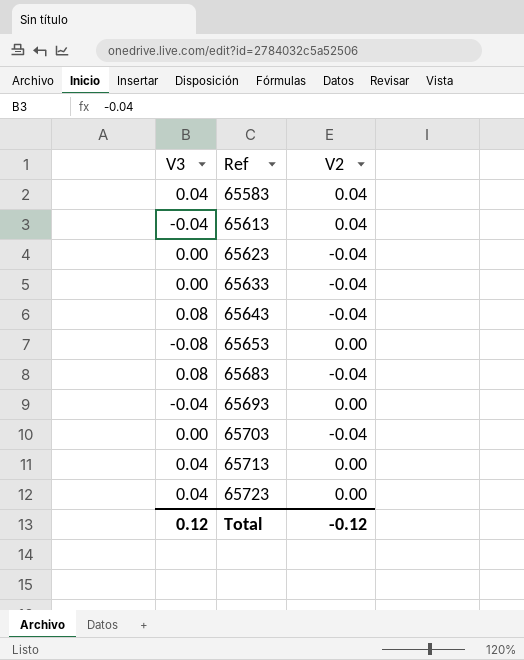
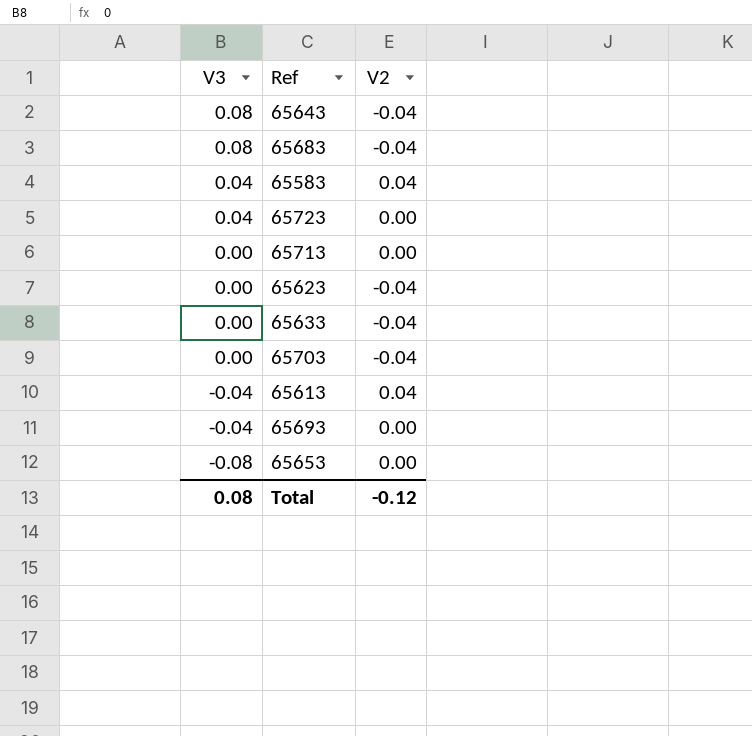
row order: Ref ascending -> V3 descending
65713 | V3: 0.04 -> 0.00
Total | V3: 0.12 -> 0.08

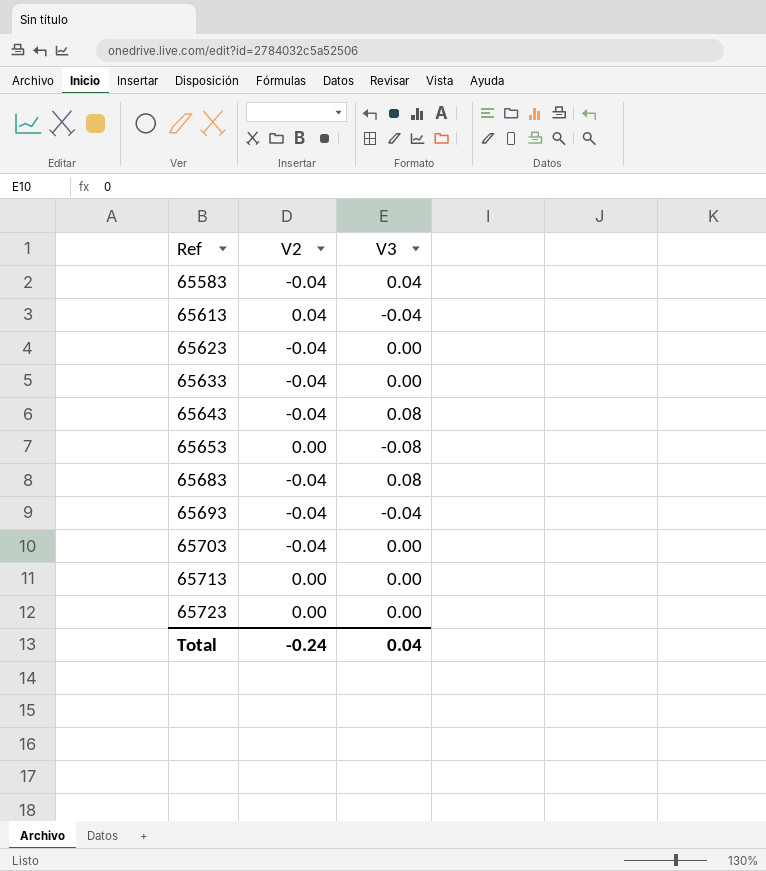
row order: V3 descending -> Ref ascending
column V3 | position: 1 -> 3
65583 | V2: 0.04 -> -0.04
65693 | V2: 0.00 -> -0.04
65723 | V3: 0.04 -> 0.00
Total | V2: -0.12 -> -0.24
Total | V3: 0.08 -> 0.04

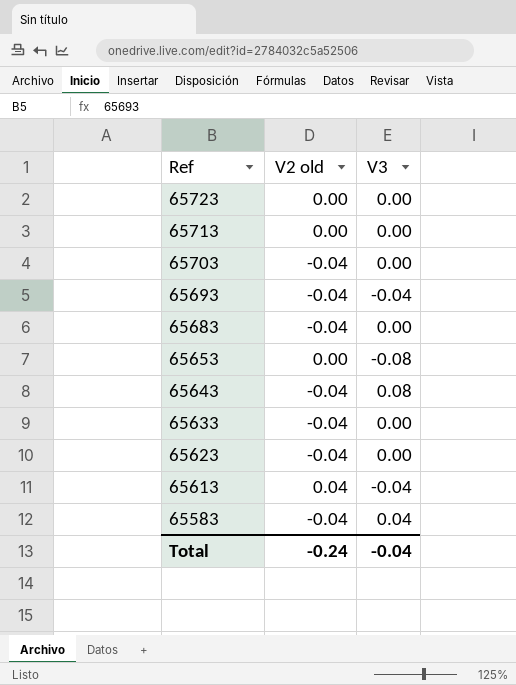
row order: Ref ascending -> Ref descending
column name: V2 -> V2 old
65683 | V3: 0.08 -> 0.00
Total | V3: 0.04 -> -0.04

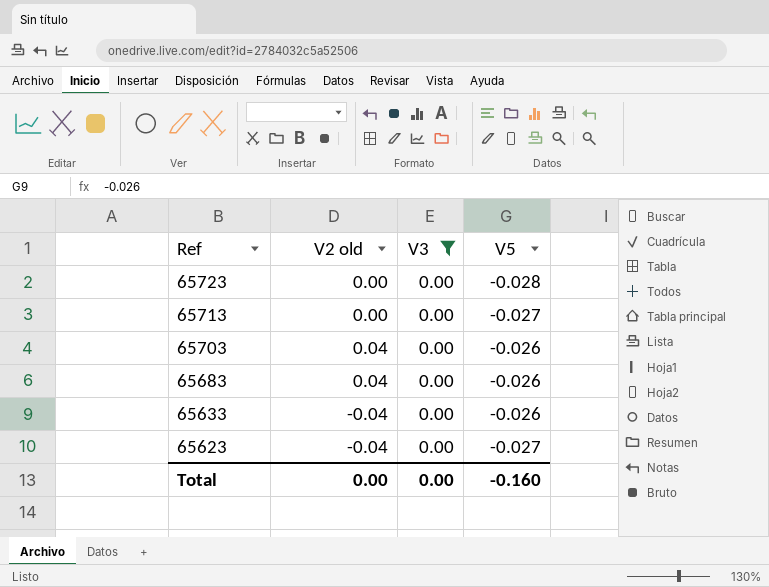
filter: none -> V3 = 0.00
column V5 | position: none -> 4
65703 | V2 old: -0.04 -> 0.04
65683 | V2 old: -0.04 -> 0.04
Total | V2 old: -0.24 -> 0.00
Total | V3: -0.04 -> 0.00

